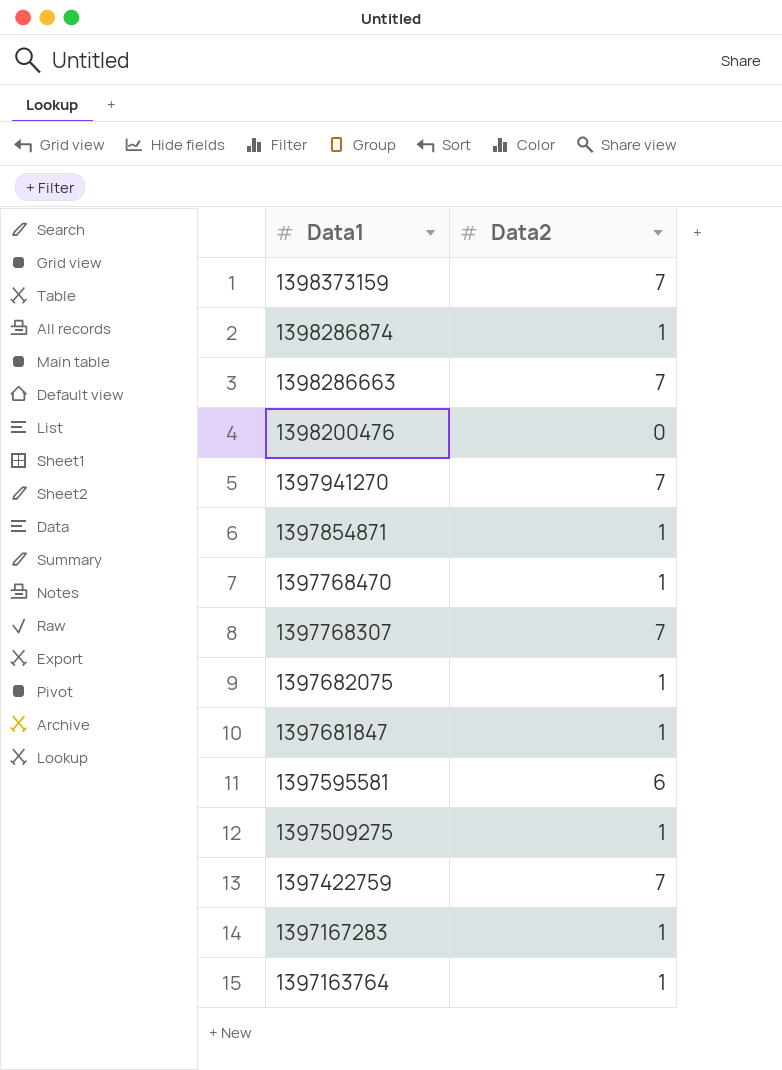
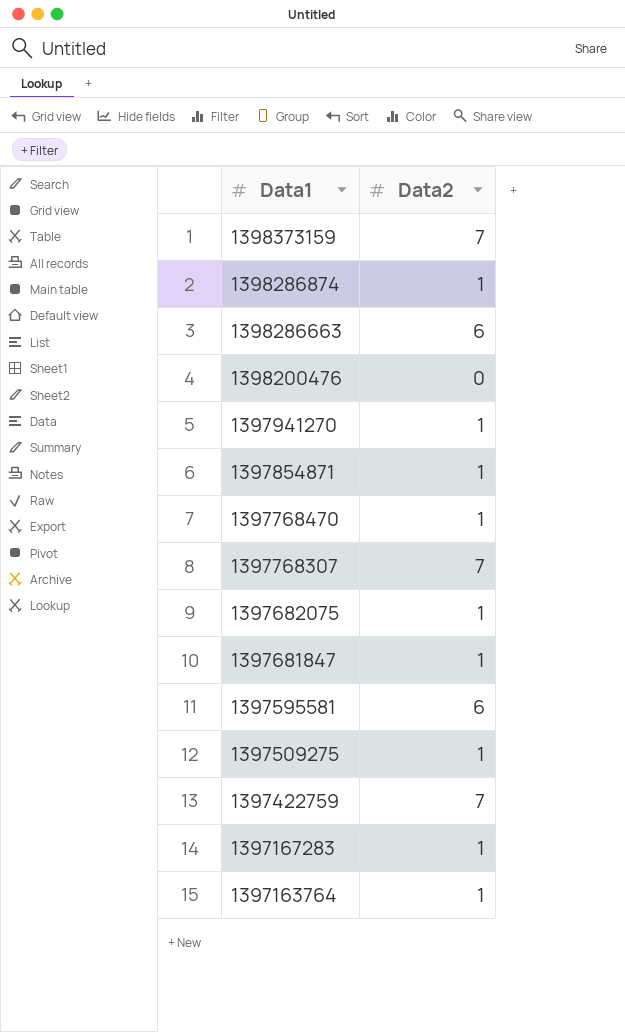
1398286663 | Data2: 7 -> 6
1397941270 | Data2: 7 -> 1

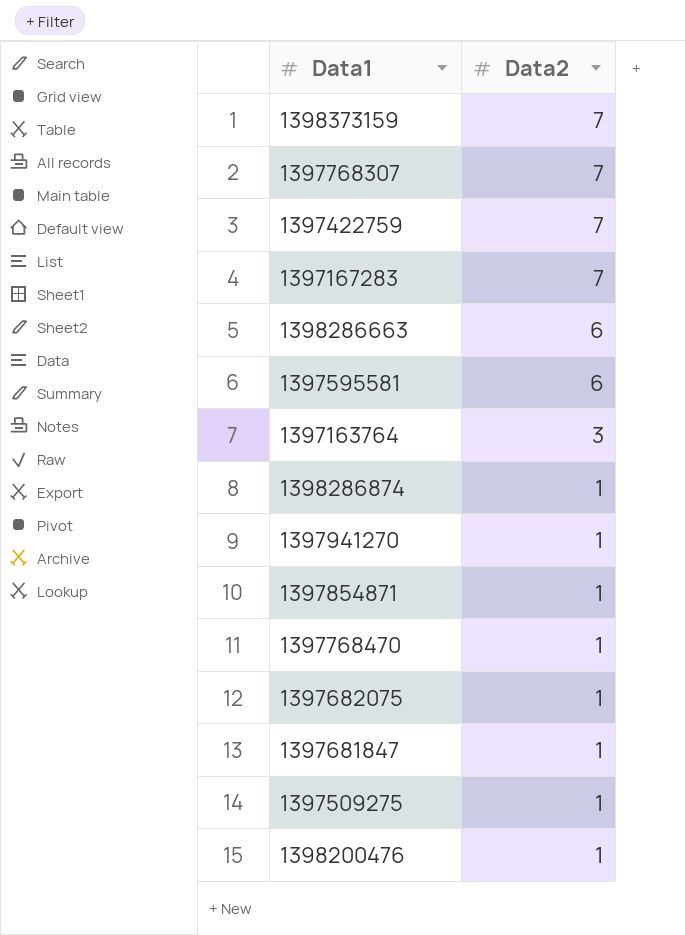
row order: Data1 descending -> Data2 descending
1397167283 | Data2: 1 -> 7
1397163764 | Data2: 1 -> 3
1398200476 | Data2: 0 -> 1

